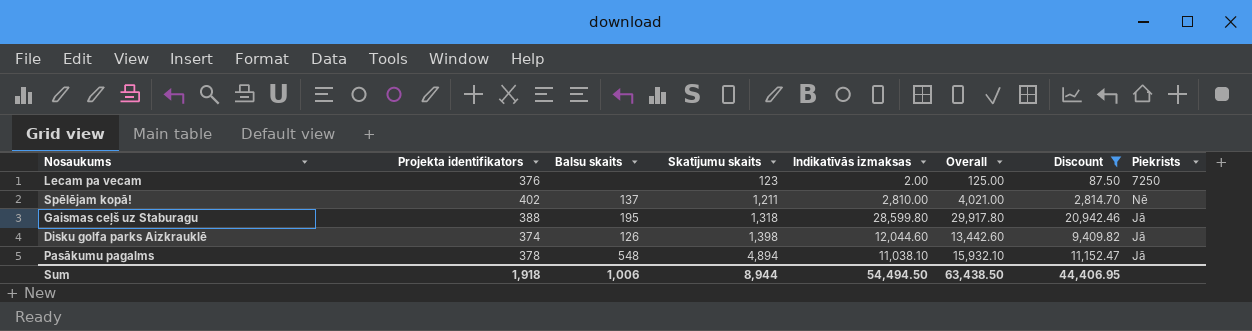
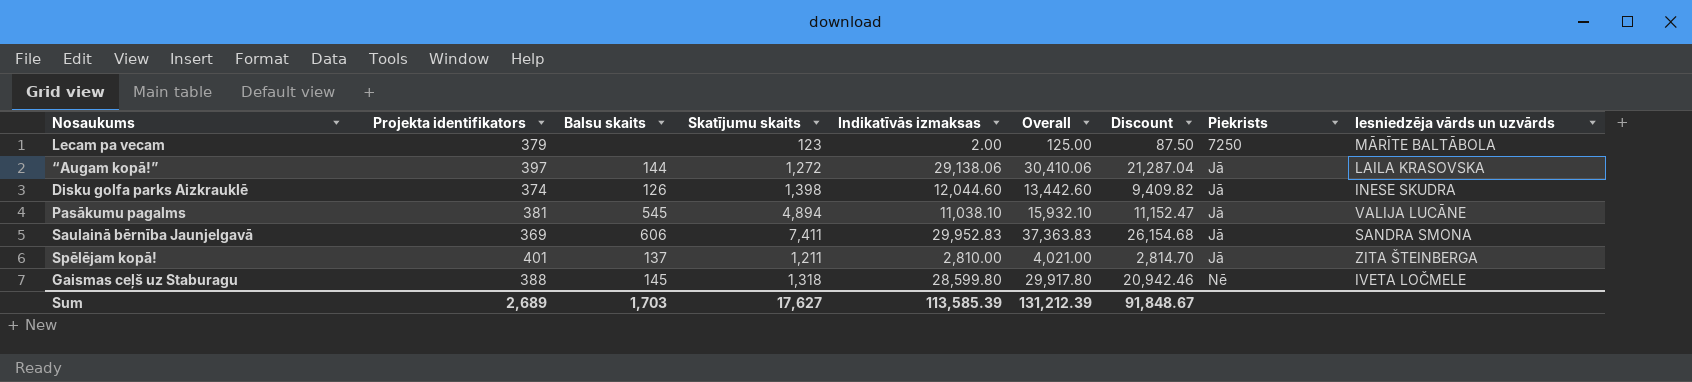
filter: Discount <= 20,942.46 -> none
row order: Skatījumu skaits ascending -> Piekrists ascending
column Iesniedzēja vārds un uzvārds | position: none -> 9
Lecam pa vecam | Projekta identifikators: 376 -> 379
Pasākumu pagalms | Projekta identifikators: 378 -> 381
Pasākumu pagalms | Balsu skaits: 548 -> 545
Spēlējam kopā! | Projekta identifikators: 402 -> 401
Spēlējam kopā! | Piekrists: Nē -> Jā
Gaismas ceļš uz Staburagu | Balsu skaits: 195 -> 145
Gaismas ceļš uz Staburagu | Piekrists: Jā -> Nē
Sum | Projekta identifikators: 1,918 -> 2,689
Sum | Balsu skaits: 1,006 -> 1,703
Sum | Skatījumu skaits: 8,944 -> 17,627
Sum | Indikatīvās izmaksas: 54,494.50 -> 113,585.39
Sum | Overall: 63,438.50 -> 131,212.39
Sum | Discount: 44,406.95 -> 91,848.67

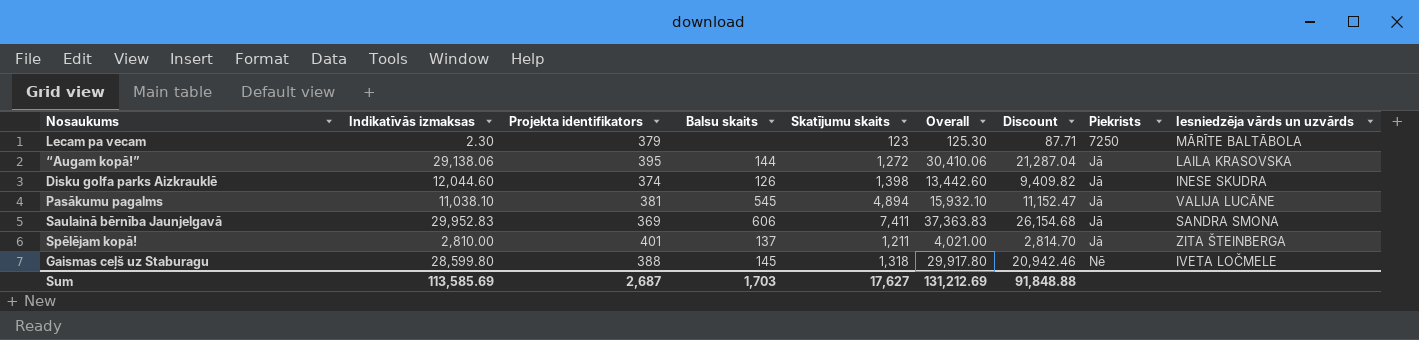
column Indikatīvās izmaksas | position: 5 -> 2
Lecam pa vecam | Indikatīvās izmaksas: 2.00 -> 2.30
Lecam pa vecam | Overall: 125.00 -> 125.30
Lecam pa vecam | Discount: 87.50 -> 87.71
“Augam kopā!” | Projekta identifikators: 397 -> 395
Sum | Indikatīvās izmaksas: 113,585.39 -> 113,585.69
Sum | Projekta identifikators: 2,689 -> 2,687
Sum | Overall: 131,212.39 -> 131,212.69
Sum | Discount: 91,848.67 -> 91,848.88

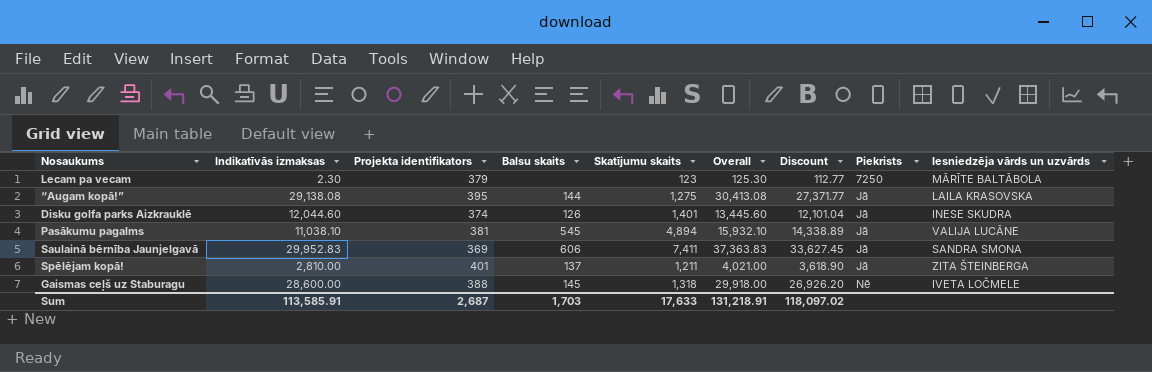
column Discount | formula: [Overall] * 0.7 -> [Overall] * 0.9
“Augam kopā!” | Indikatīvās izmaksas: 29,138.06 -> 29,138.08
“Augam kopā!” | Skatījumu skaits: 1,272 -> 1,275
“Augam kopā!” | Overall: 30,410.06 -> 30,413.08
Disku golfa parks Aizkrauklē | Skatījumu skaits: 1,398 -> 1,401
Disku golfa parks Aizkrauklē | Overall: 13,442.60 -> 13,445.60
Gaismas ceļš uz Staburagu | Indikatīvās izmaksas: 28,599.80 -> 28,600.00
Gaismas ceļš uz Staburagu | Overall: 29,917.80 -> 29,918.00
Sum | Indikatīvās izmaksas: 113,585.69 -> 113,585.91
Sum | Skatījumu skaits: 17,627 -> 17,633
Sum | Overall: 131,212.69 -> 131,218.91
Sum | Discount: 91,848.88 -> 118,097.02

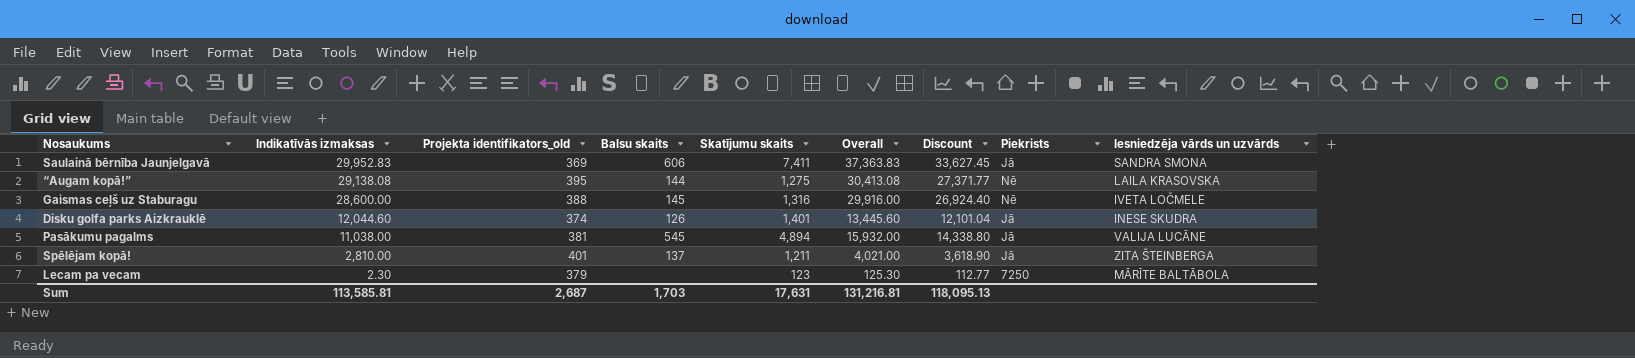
row order: Piekrists ascending -> Indikatīvās izmaksas descending
column name: Projekta identifikators -> Projekta identifikators_old
“Augam kopā!” | Piekrists: Jā -> Nē
Gaismas ceļš uz Staburagu | Skatījumu skaits: 1,318 -> 1,316
Gaismas ceļš uz Staburagu | Overall: 29,918.00 -> 29,916.00
Gaismas ceļš uz Staburagu | Discount: 26,926.20 -> 26,924.40
Pasākumu pagalms | Indikatīvās izmaksas: 11,038.10 -> 11,038.00
Pasākumu pagalms | Overall: 15,932.10 -> 15,932.00
Pasākumu pagalms | Discount: 14,338.89 -> 14,338.80
Sum | Indikatīvās izmaksas: 113,585.91 -> 113,585.81
Sum | Skatījumu skaits: 17,633 -> 17,631
Sum | Overall: 131,218.91 -> 131,216.81
Sum | Discount: 118,097.02 -> 118,095.13

